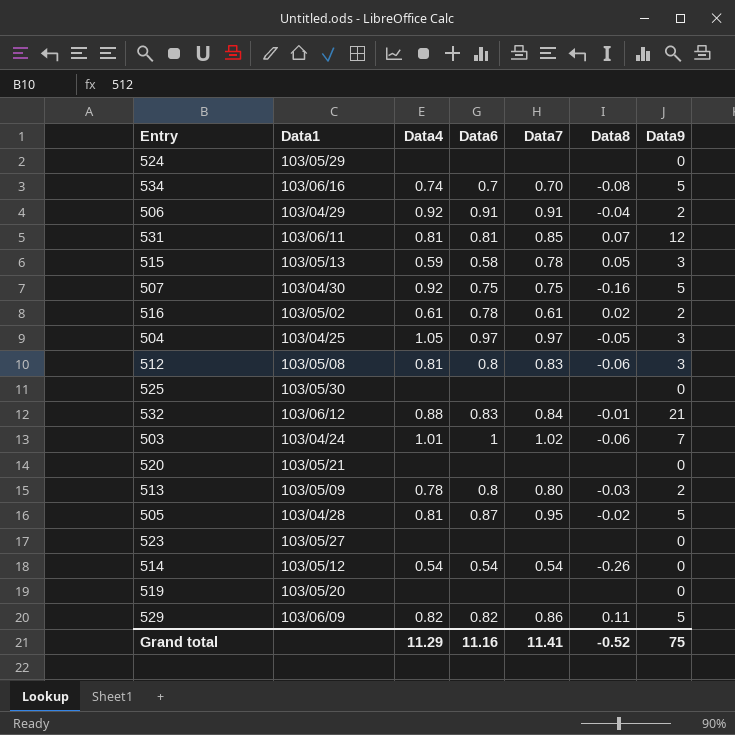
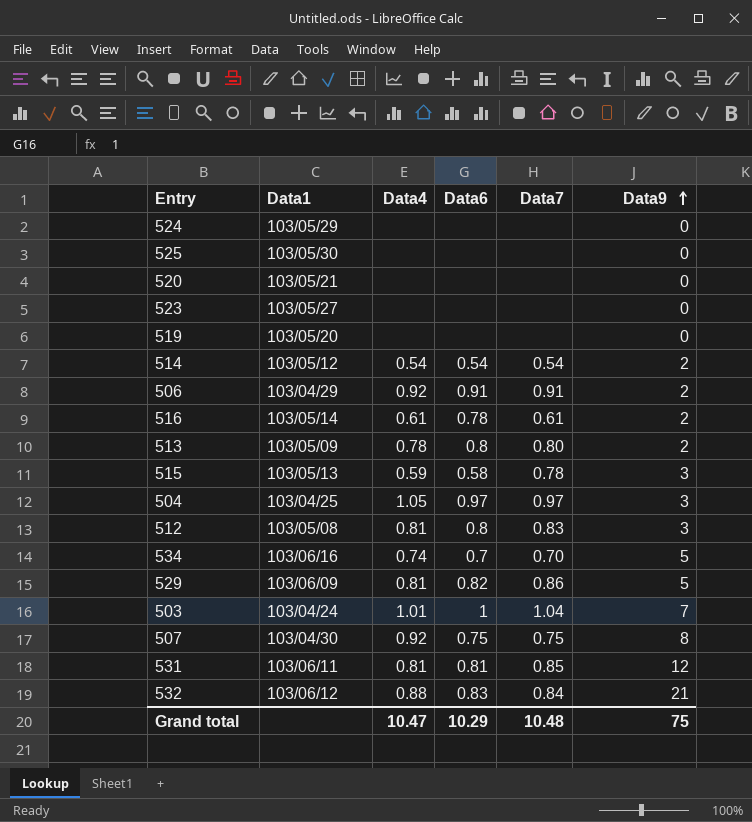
row order: none -> Data9 ascending
column Data8 | position: 6 -> none
row 505: 103/04/28 | 0.81 | 0.87 | 0.95 | -0.02 | 5 -> none
514 | Data9: 0 -> 2
516 | Data1: 103/05/02 -> 103/05/14
529 | Data4: 0.82 -> 0.81
503 | Data7: 1.02 -> 1.04
507 | Data9: 5 -> 8
Grand total | Data4: 11.29 -> 10.47
Grand total | Data6: 11.16 -> 10.29
Grand total | Data7: 11.41 -> 10.48

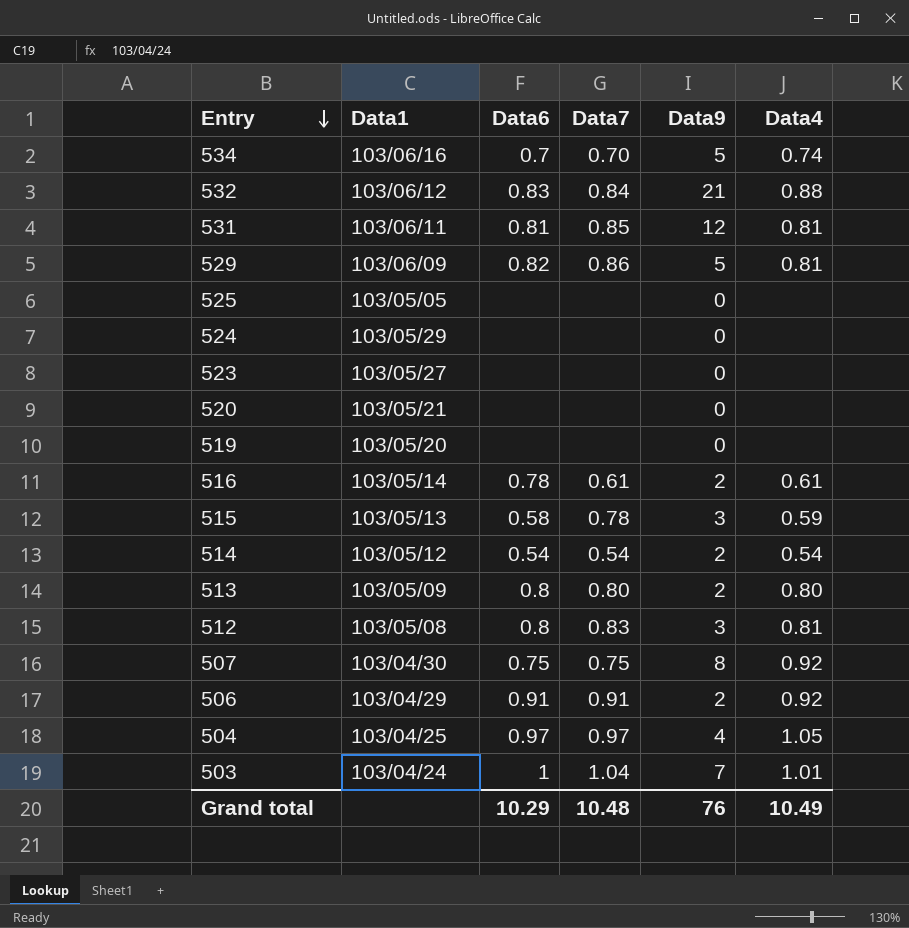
row order: Data9 ascending -> Entry descending
column Data4 | position: 3 -> 6
525 | Data1: 103/05/30 -> 103/05/05
513 | Data4: 0.78 -> 0.80
504 | Data9: 3 -> 4
Grand total | Data9: 75 -> 76
Grand total | Data4: 10.47 -> 10.49

